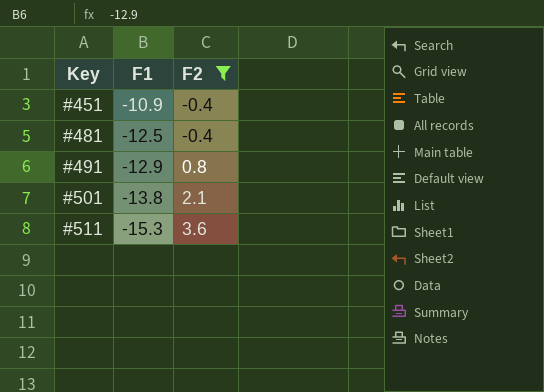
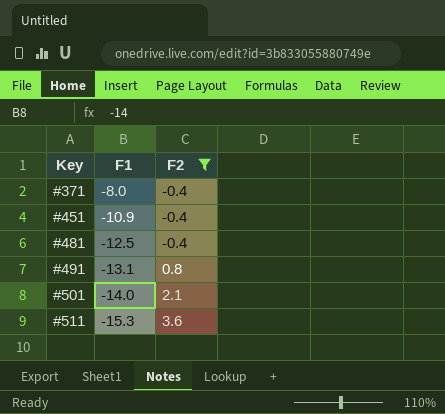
row #371: none -> -8.0 | -0.4
#491 | F1: -12.9 -> -13.1
#501 | F1: -13.8 -> -14.0

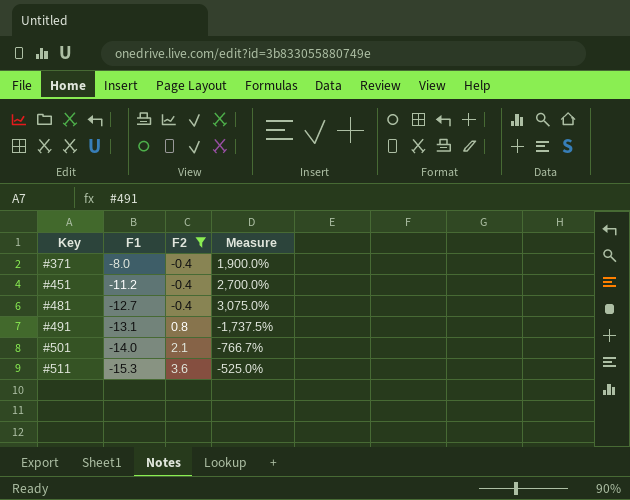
column Measure | formula: none -> ([F1] - [F2]) / [F2]
#451 | F1: -10.9 -> -11.2
#481 | F1: -12.5 -> -12.7

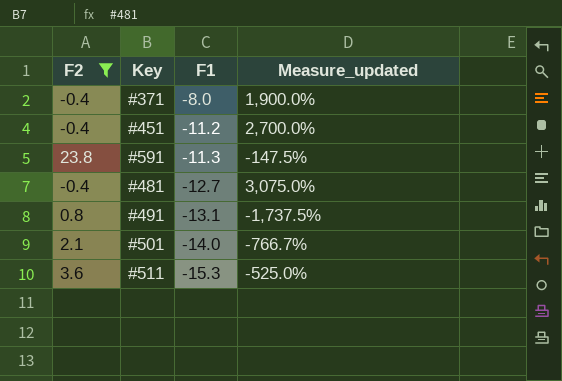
column F2 | position: 3 -> 1
column name: Measure -> Measure_updated
row #591: none -> 23.8 | -11.3 | -147.5%

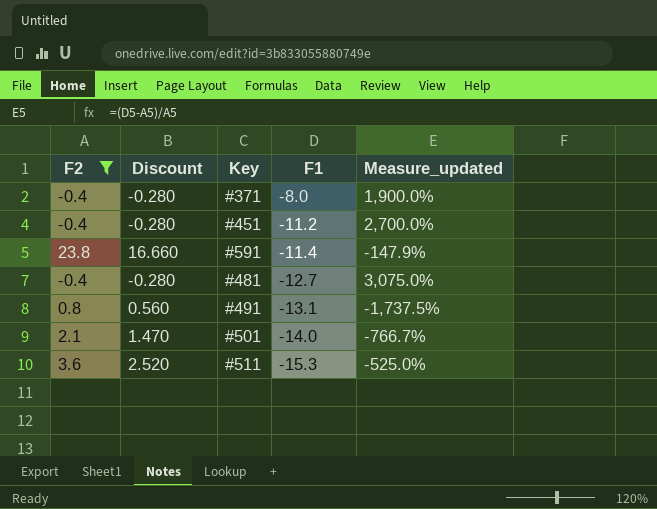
column Discount | formula: none -> [F2] * 0.7
#591 | F1: -11.3 -> -11.4
#591 | Measure_updated: -147.5% -> -147.9%

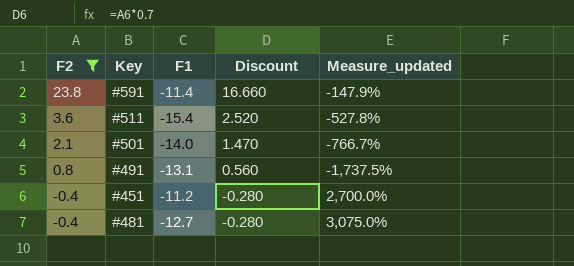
row order: F1 descending -> F2 descending
column Discount | position: 2 -> 4
row #371: -0.4 | -0.280 | -8.0 | 1,900.0% -> none
#511 | F1: -15.3 -> -15.4
#511 | Measure_updated: -525.0% -> -527.8%

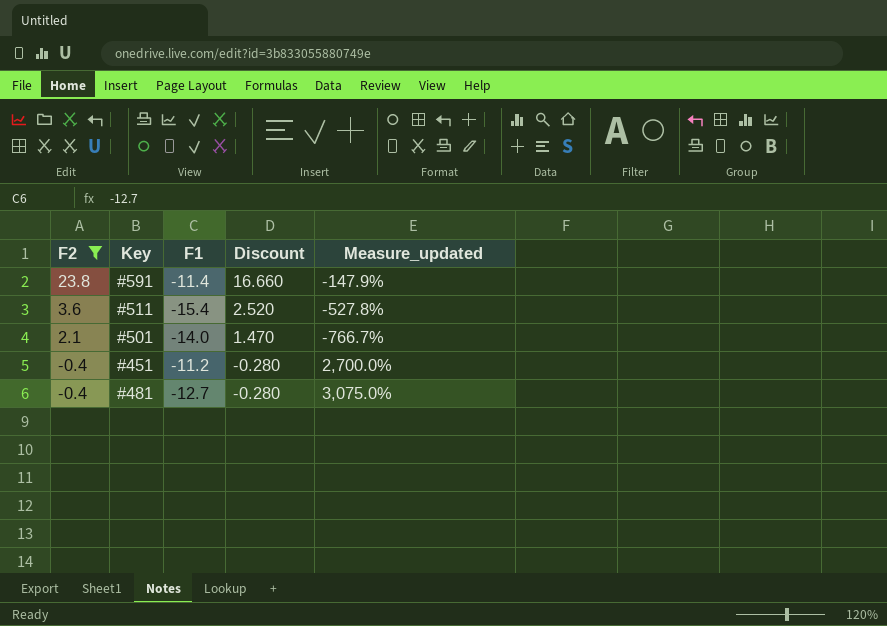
row #491: 0.8 | -13.1 | 0.560 | -1,737.5% -> none

